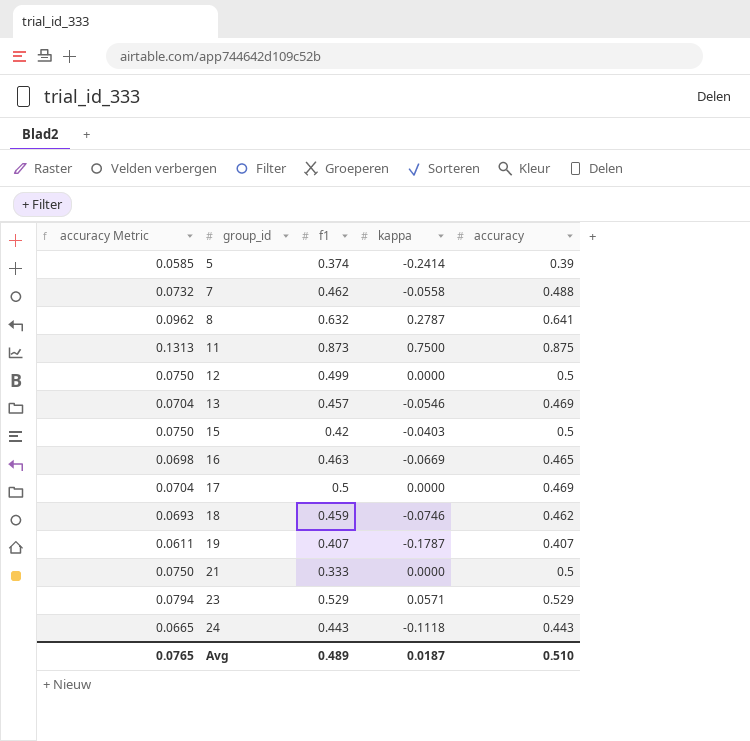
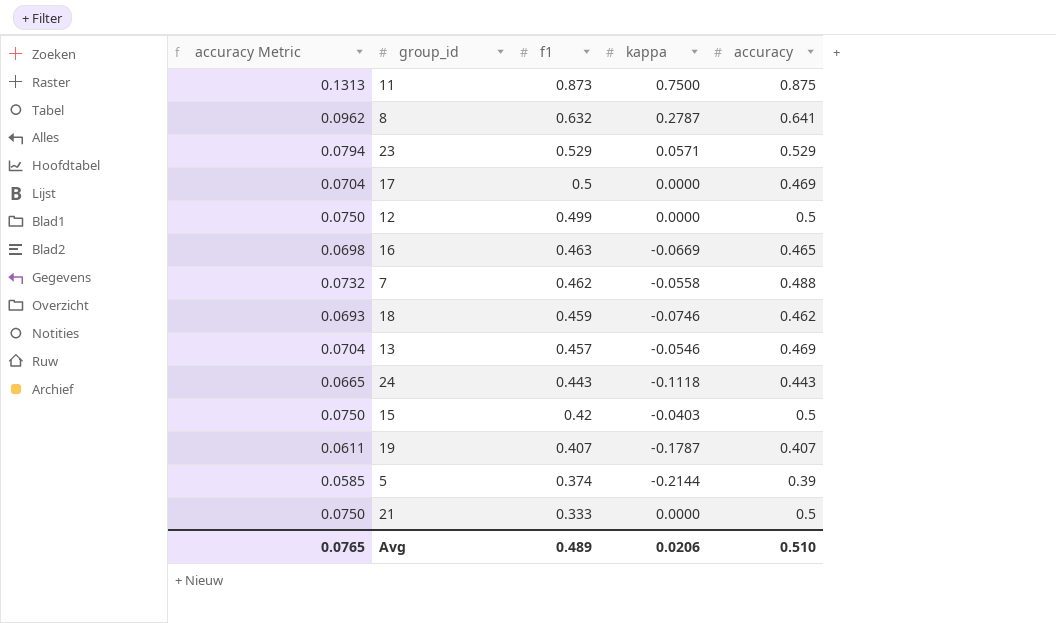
row order: group_id ascending -> f1 descending
5 | kappa: -0.2414 -> -0.2144
Avg | kappa: 0.0187 -> 0.0206

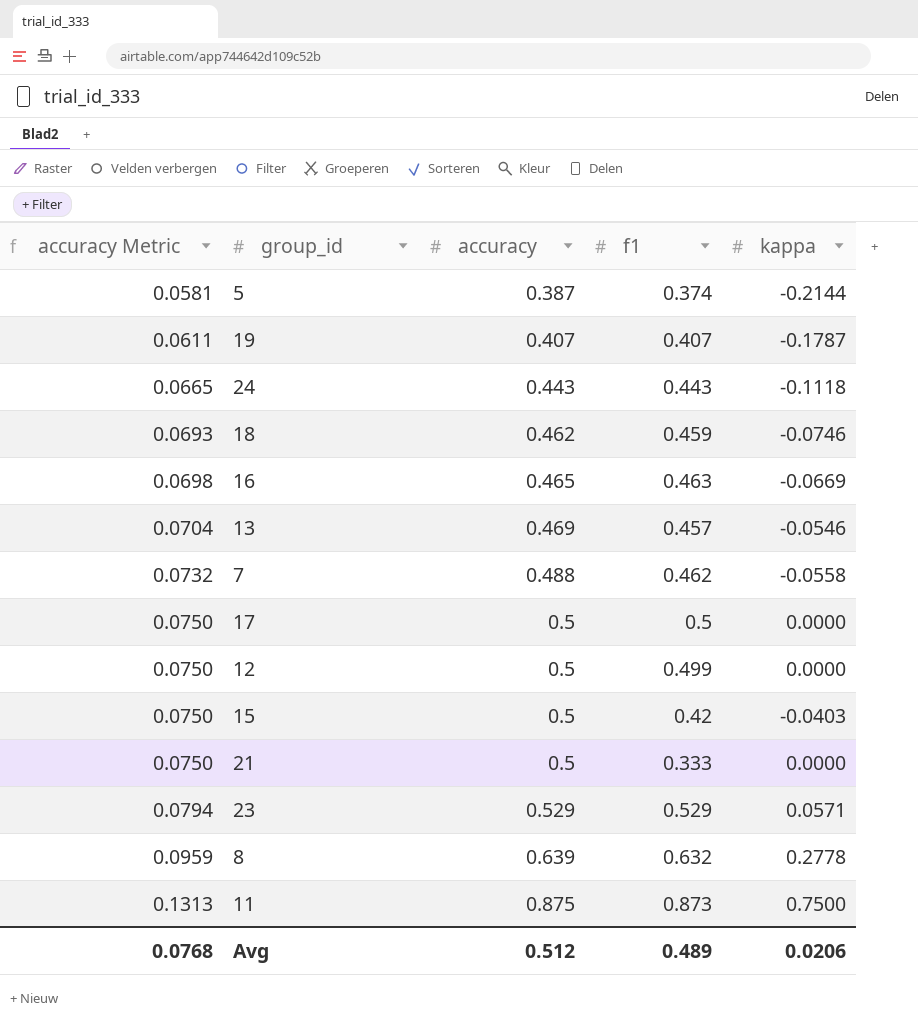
row order: f1 descending -> accuracy Metric ascending
column accuracy | position: 5 -> 3
5 | accuracy Metric: 0.0585 -> 0.0581
5 | accuracy: 0.39 -> 0.387
17 | accuracy Metric: 0.0704 -> 0.0750
17 | accuracy: 0.469 -> 0.5
8 | accuracy Metric: 0.0962 -> 0.0959
8 | accuracy: 0.641 -> 0.639
8 | kappa: 0.2787 -> 0.2778
Avg | accuracy Metric: 0.0765 -> 0.0768
Avg | accuracy: 0.510 -> 0.512

